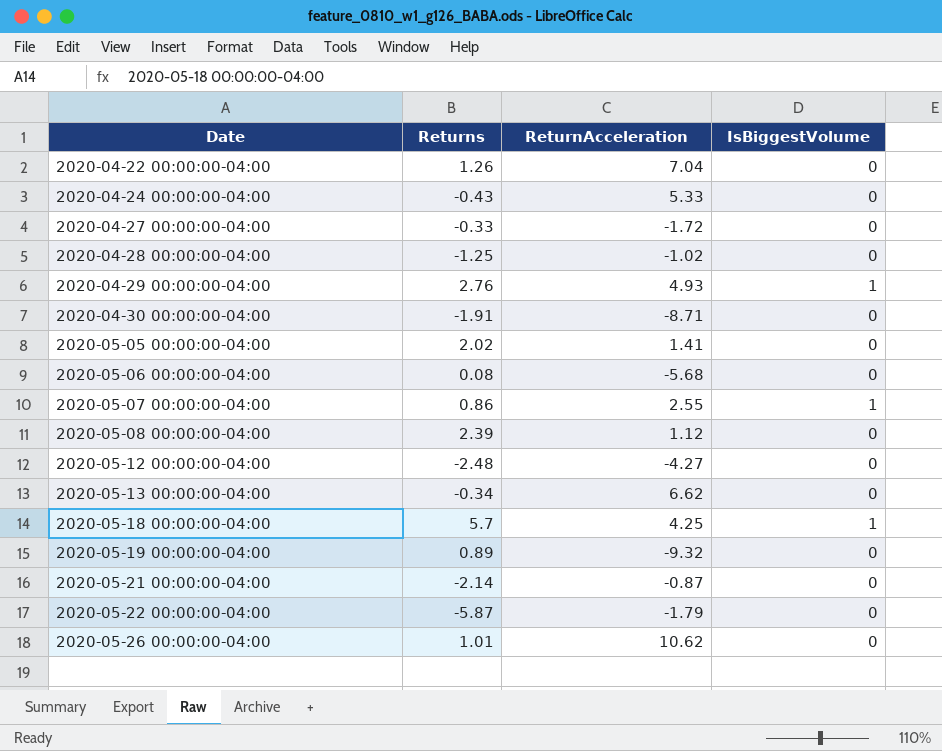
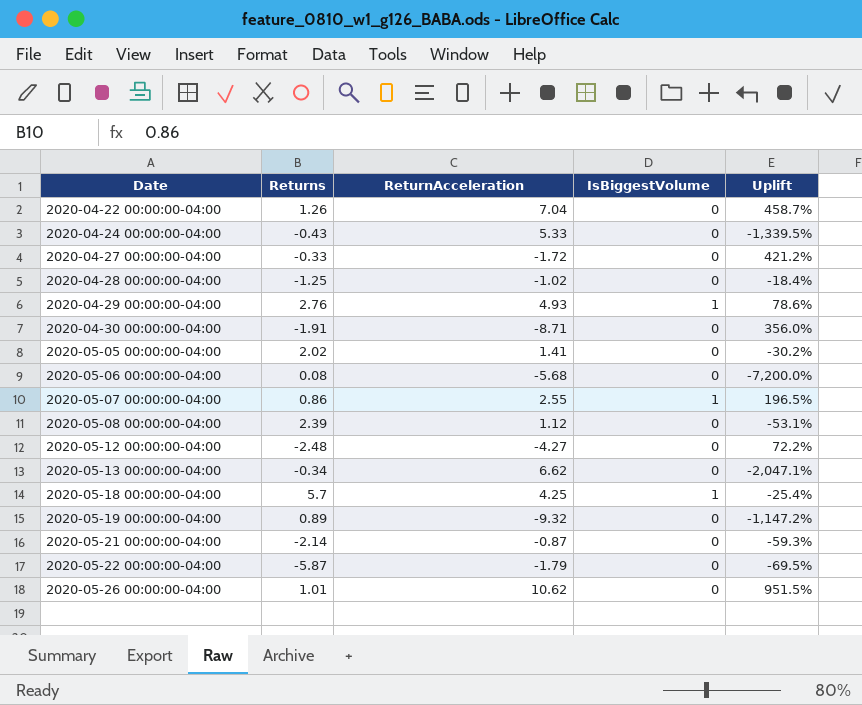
column Uplift | formula: none -> ([ReturnAcceleration] - [Returns]) / [Returns]

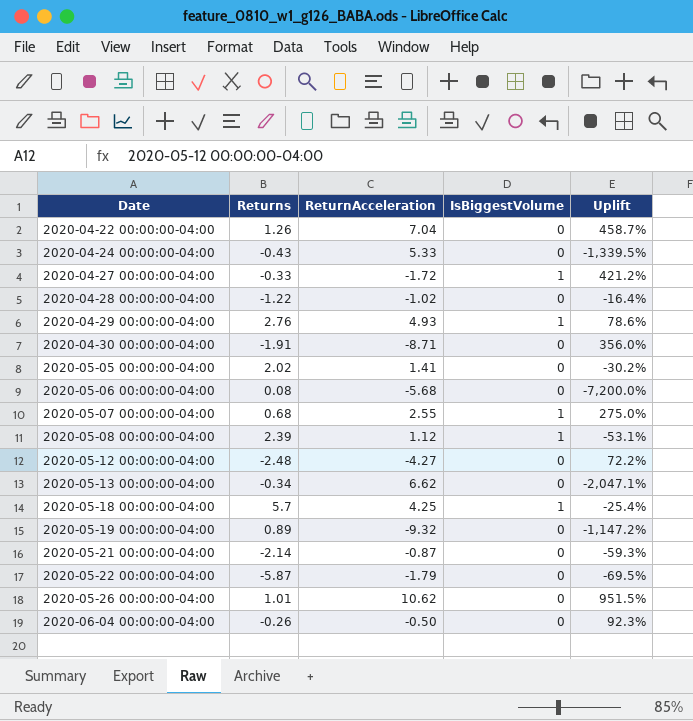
2020-04-27 00:00:00-04:00 | IsBiggestVolume: 0 -> 1
2020-04-28 00:00:00-04:00 | Returns: -1.25 -> -1.22
2020-04-28 00:00:00-04:00 | Uplift: -18.4% -> -16.4%
2020-05-07 00:00:00-04:00 | Returns: 0.86 -> 0.68
2020-05-07 00:00:00-04:00 | Uplift: 196.5% -> 275.0%
2020-05-08 00:00:00-04:00 | IsBiggestVolume: 0 -> 1
row 2020-06-04 00:00:00-04:00: none -> -0.26 | -0.50 | 0 | 92.3%

